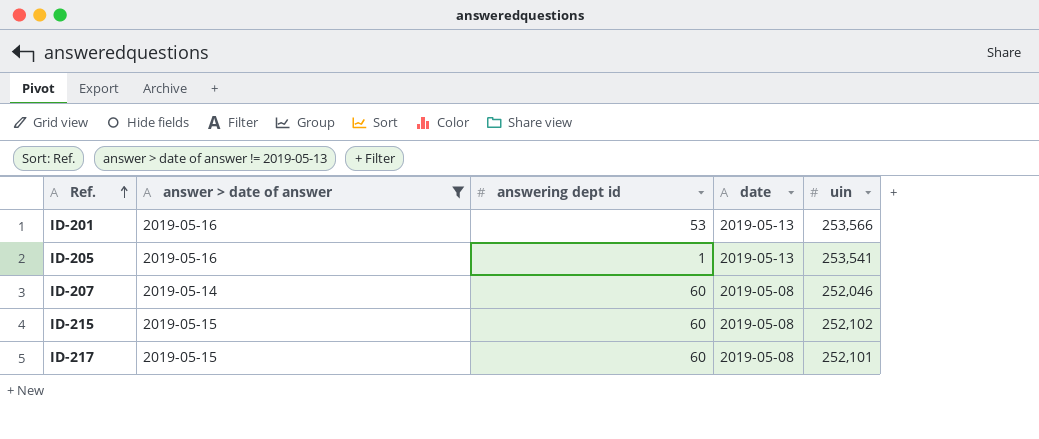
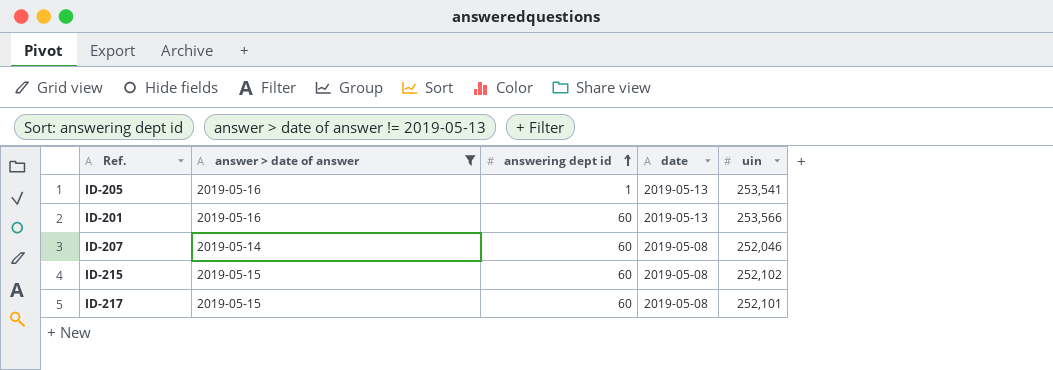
row order: Ref. ascending -> answering dept id ascending
ID-201 | answering dept id: 53 -> 60

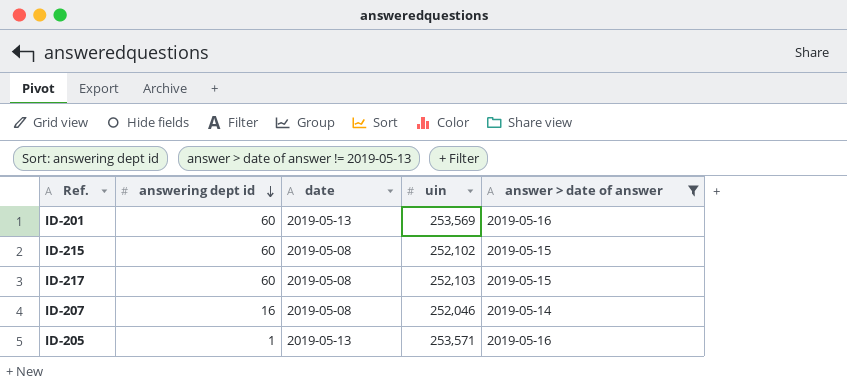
row order: answering dept id ascending -> answering dept id descending
column answer > date of answer | position: 2 -> 5
ID-201 | uin: 253,566 -> 253,569
ID-217 | uin: 252,101 -> 252,103
ID-207 | answering dept id: 60 -> 16
ID-205 | uin: 253,541 -> 253,571

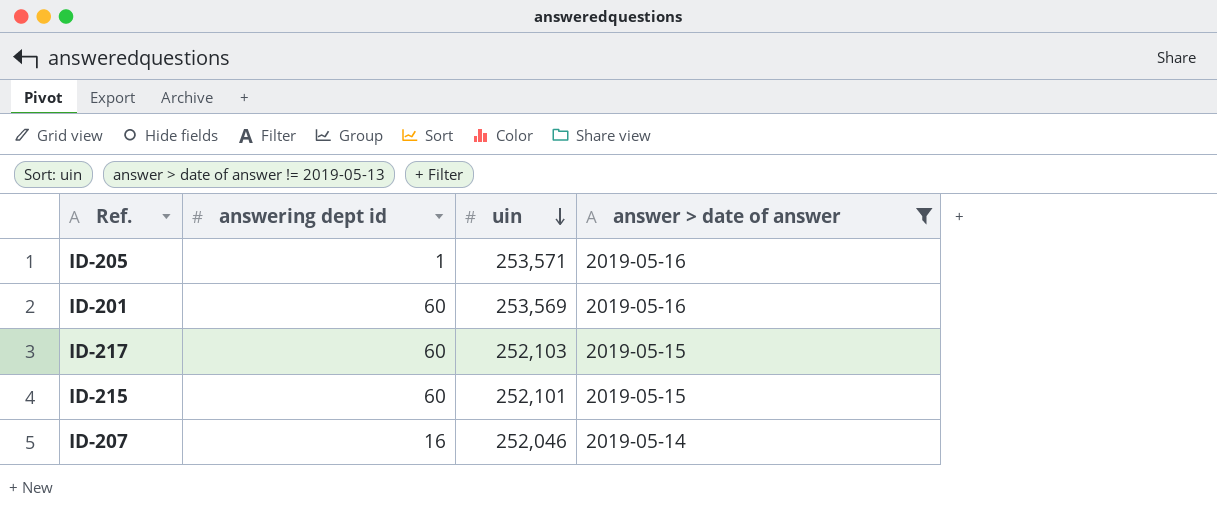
row order: answering dept id descending -> uin descending
column date | position: 3 -> none
ID-215 | uin: 252,102 -> 252,101

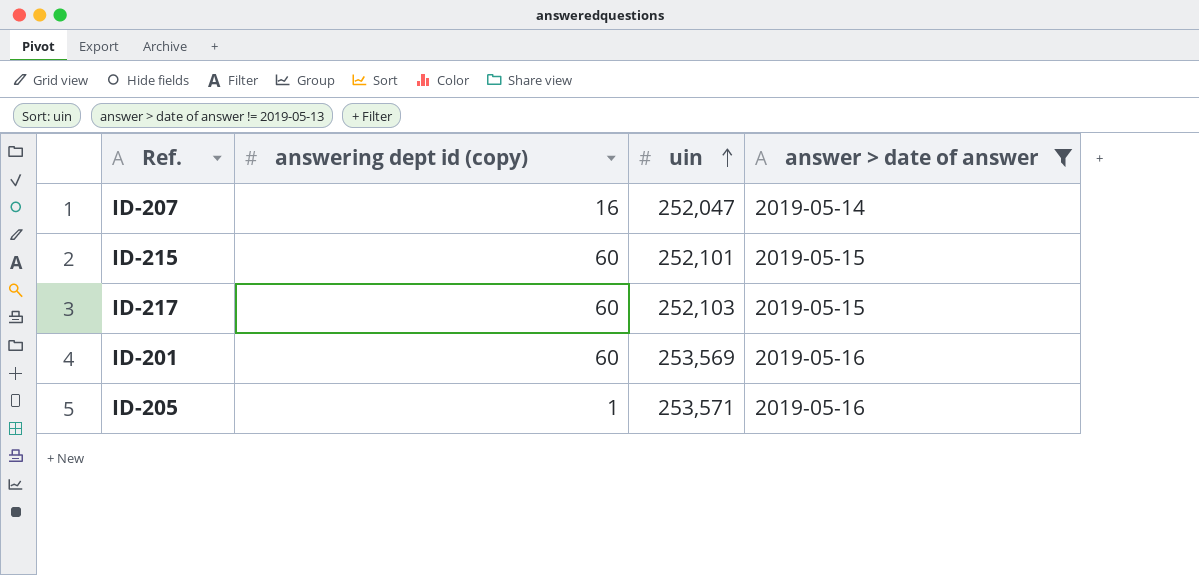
row order: uin descending -> uin ascending
column name: answering dept id -> answering dept id (copy)
ID-207 | uin: 252,046 -> 252,047

